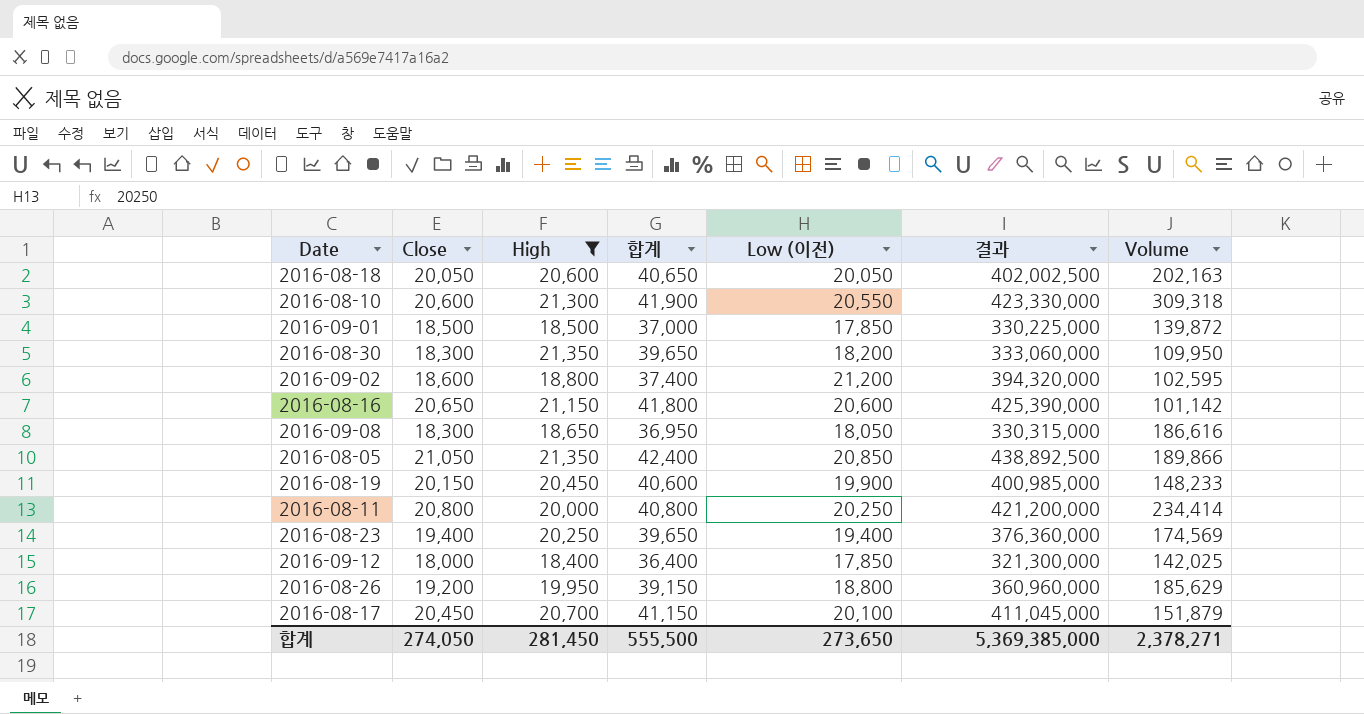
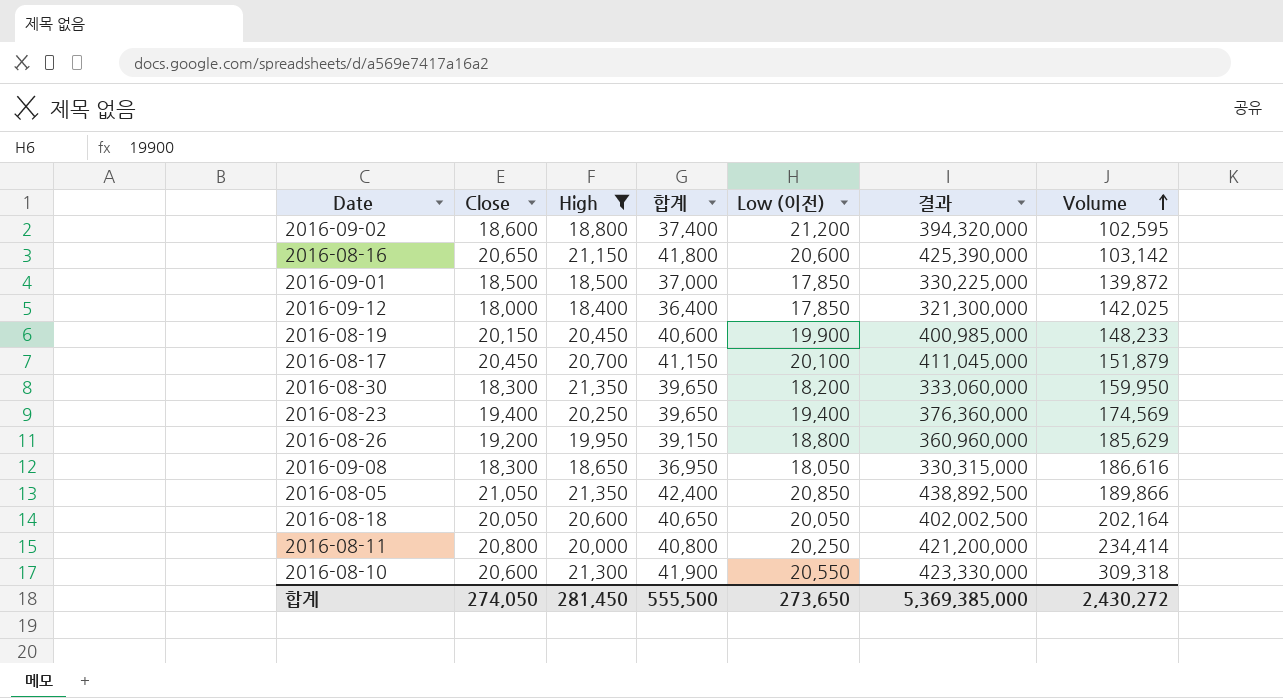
row order: none -> Volume ascending
2016-08-16 | Volume: 101,142 -> 103,142
2016-08-30 | Volume: 109,950 -> 159,950
2016-08-18 | Volume: 202,163 -> 202,164
합계 | Volume: 2,378,271 -> 2,430,272

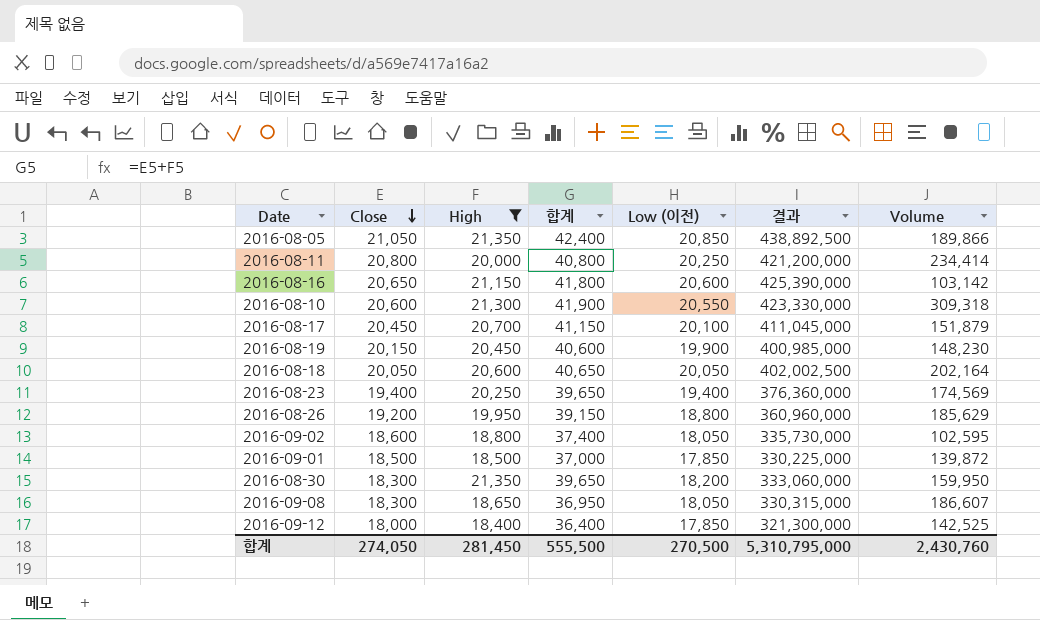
row order: Volume ascending -> Close descending
2016-08-19 | Volume: 148,233 -> 148,230
2016-09-02 | Low (이전): 21,200 -> 18,050
2016-09-02 | 결과: 394,320,000 -> 335,730,000
2016-09-08 | Volume: 186,616 -> 186,607
2016-09-12 | Volume: 142,025 -> 142,525
합계 | Low (이전): 273,650 -> 270,500
합계 | 결과: 5,369,385,000 -> 5,310,795,000
합계 | Volume: 2,430,272 -> 2,430,760

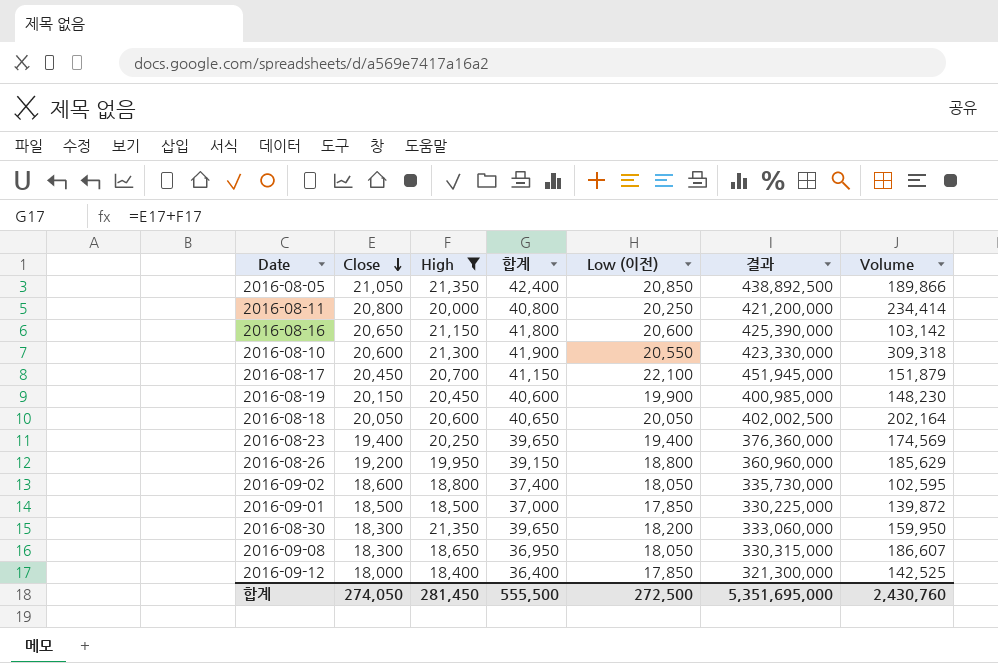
2016-08-17 | Low (이전): 20,100 -> 22,100
2016-08-17 | 결과: 411,045,000 -> 451,945,000
합계 | Low (이전): 270,500 -> 272,500
합계 | 결과: 5,310,795,000 -> 5,351,695,000

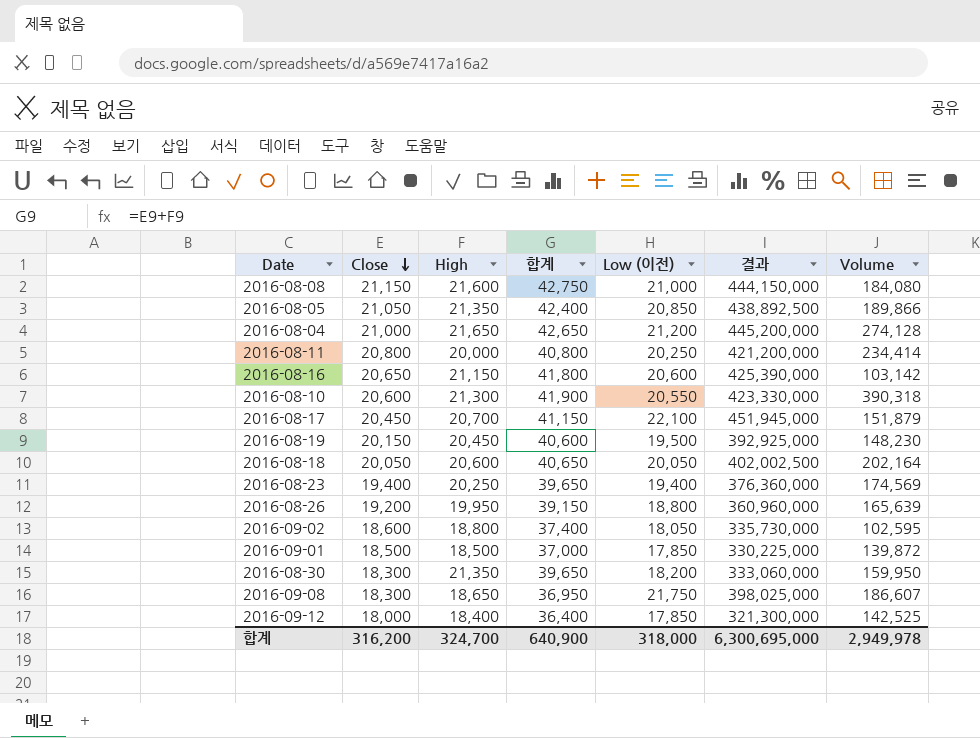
filter: High <= 21,350 -> none
2016-08-10 | Volume: 309,318 -> 390,318
2016-08-19 | Low (이전): 19,900 -> 19,500
2016-08-19 | 결과: 400,985,000 -> 392,925,000
2016-08-26 | Volume: 185,629 -> 165,639
2016-09-08 | Low (이전): 18,050 -> 21,750
2016-09-08 | 결과: 330,315,000 -> 398,025,000
합계 | Close: 274,050 -> 316,200
합계 | High: 281,450 -> 324,700
합계 | 합계: 555,500 -> 640,900
합계 | Low (이전): 272,500 -> 318,000
합계 | 결과: 5,351,695,000 -> 6,300,695,000
합계 | Volume: 2,430,760 -> 2,949,978

